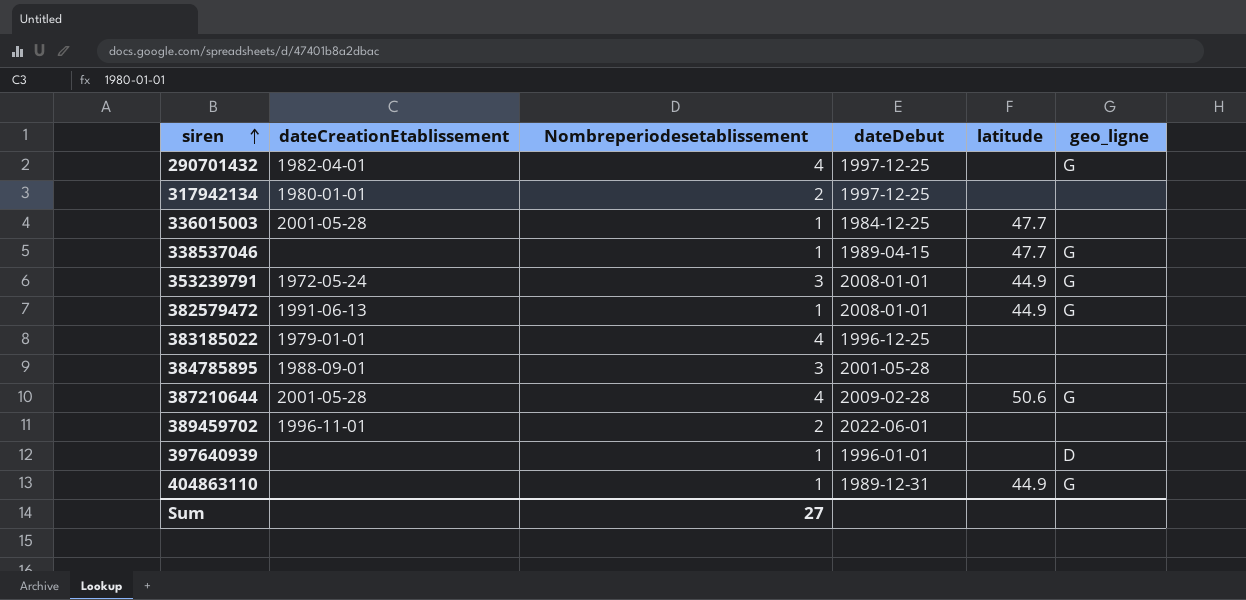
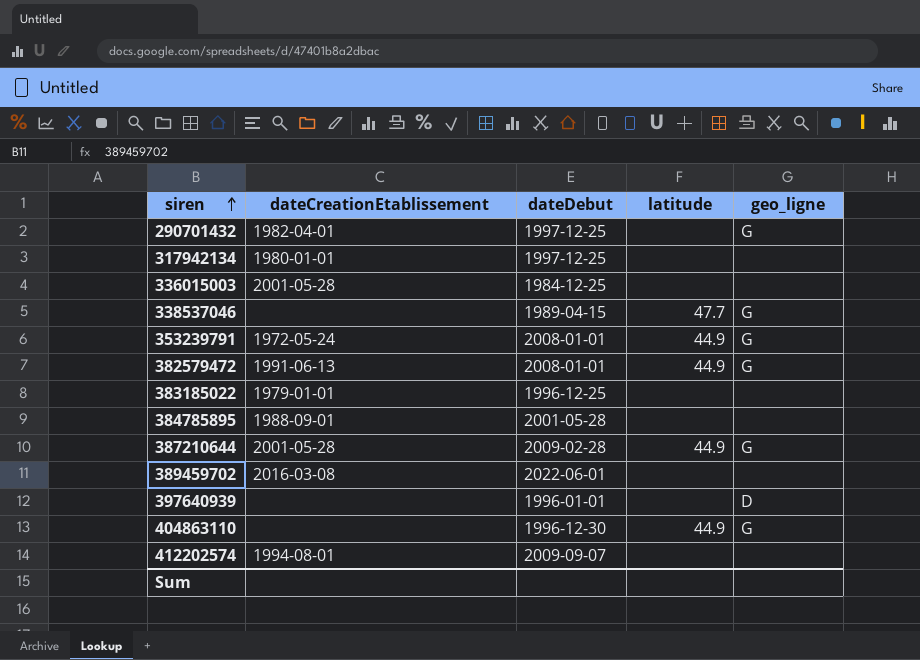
column Nombreperiodesetablissement | position: 3 -> none
336015003 | latitude: 47.7 -> none
387210644 | latitude: 50.6 -> 44.9
389459702 | dateCreationEtablissement: 1996-11-01 -> 2016-03-08
404863110 | dateDebut: 1989-12-31 -> 1996-12-30
row 412202574: none -> 1994-08-01 | 2009-09-07 | none | none

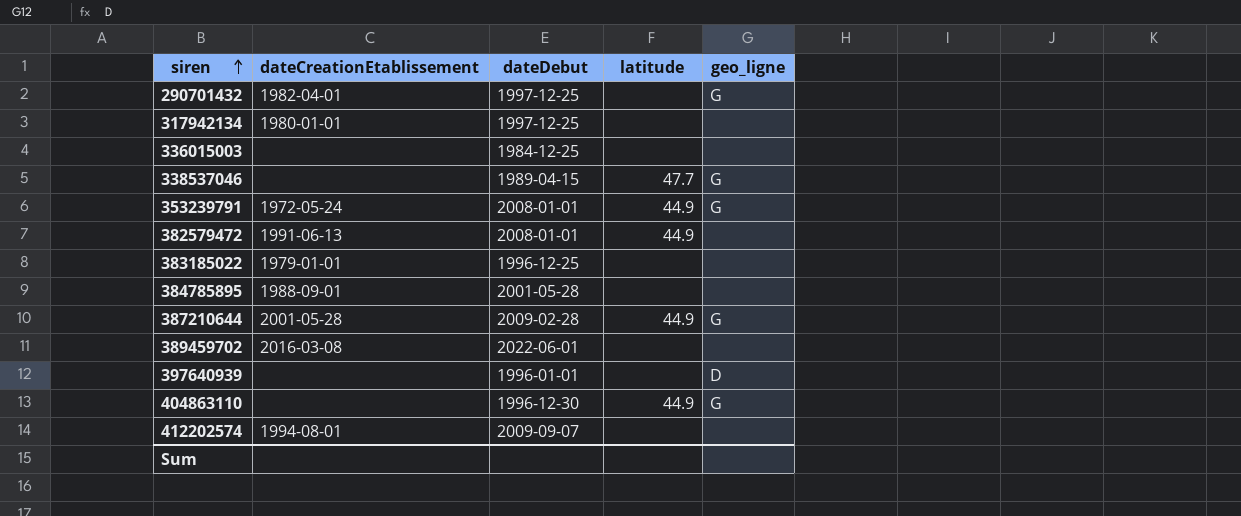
336015003 | dateCreationEtablissement: 2001-05-28 -> none
382579472 | geo_ligne: G -> none

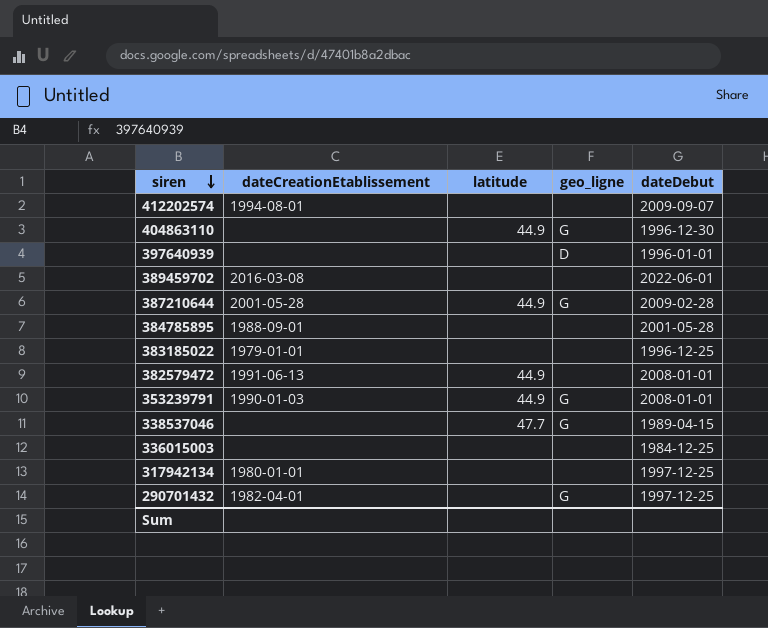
row order: siren ascending -> siren descending
column dateDebut | position: 3 -> 5
353239791 | dateCreationEtablissement: 1972-05-24 -> 1990-01-03

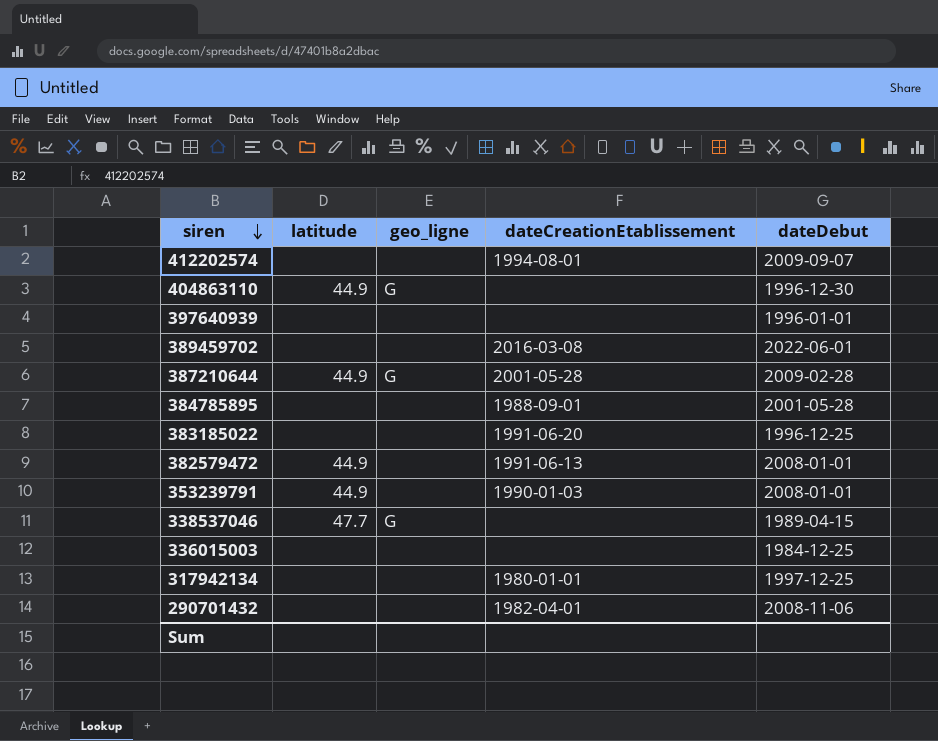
column dateCreationEtablissement | position: 2 -> 4
397640939 | geo_ligne: D -> none
383185022 | dateCreationEtablissement: 1979-01-01 -> 1991-06-20
353239791 | geo_ligne: G -> none
290701432 | geo_ligne: G -> none
290701432 | dateDebut: 1997-12-25 -> 2008-11-06

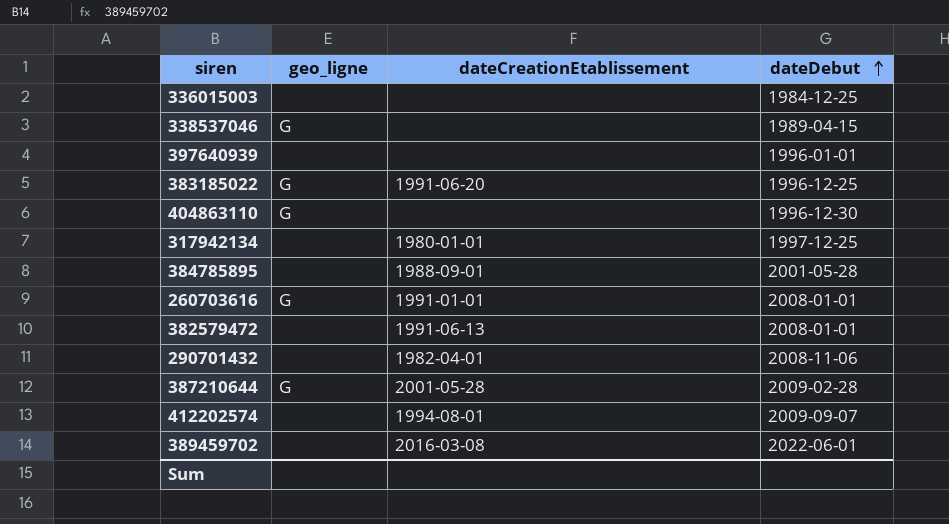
row order: siren descending -> dateDebut ascending
column latitude | position: 2 -> none
row 353239791: 44.9 | none | 1990-01-03 | 2008-01-01 -> none
383185022 | geo_ligne: none -> G
row 260703616: none -> G | 1991-01-01 | 2008-01-01

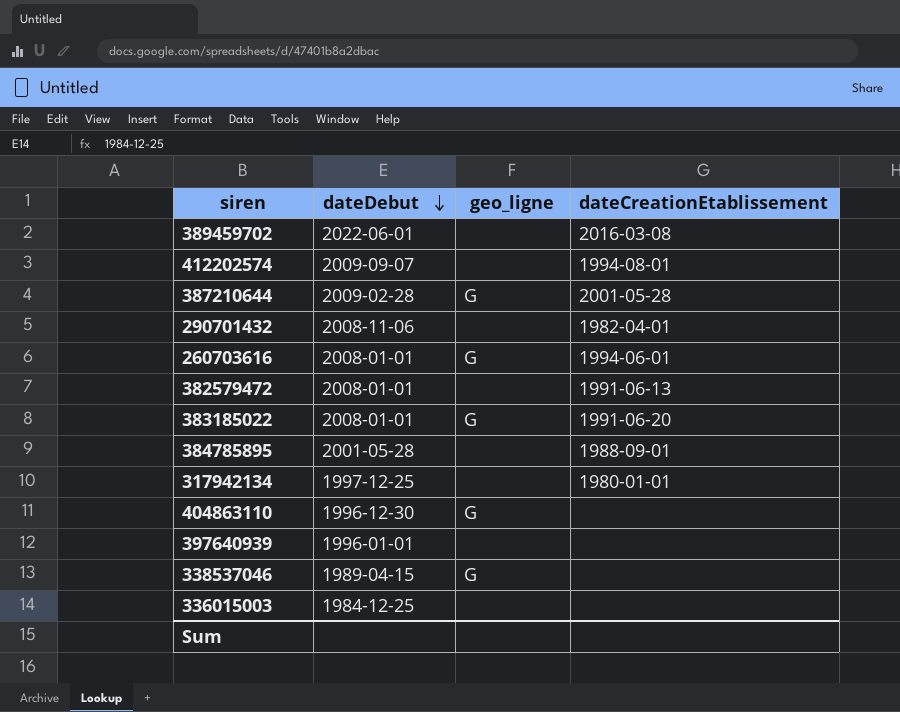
row order: dateDebut ascending -> dateDebut descending
column dateDebut | position: 4 -> 2
260703616 | dateCreationEtablissement: 1991-01-01 -> 1994-06-01
383185022 | dateDebut: 1996-12-25 -> 2008-01-01

